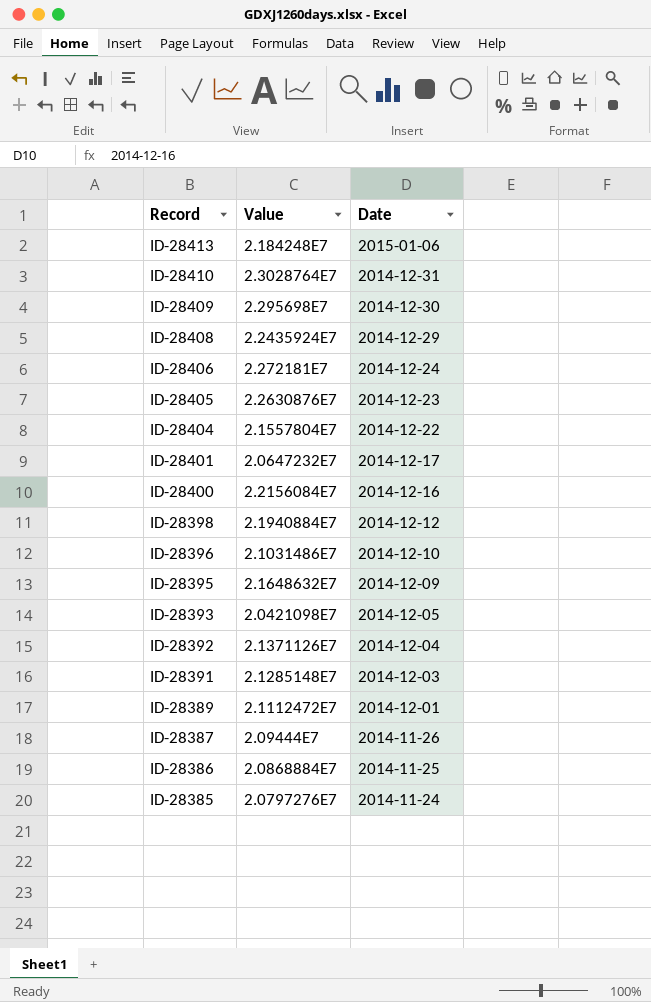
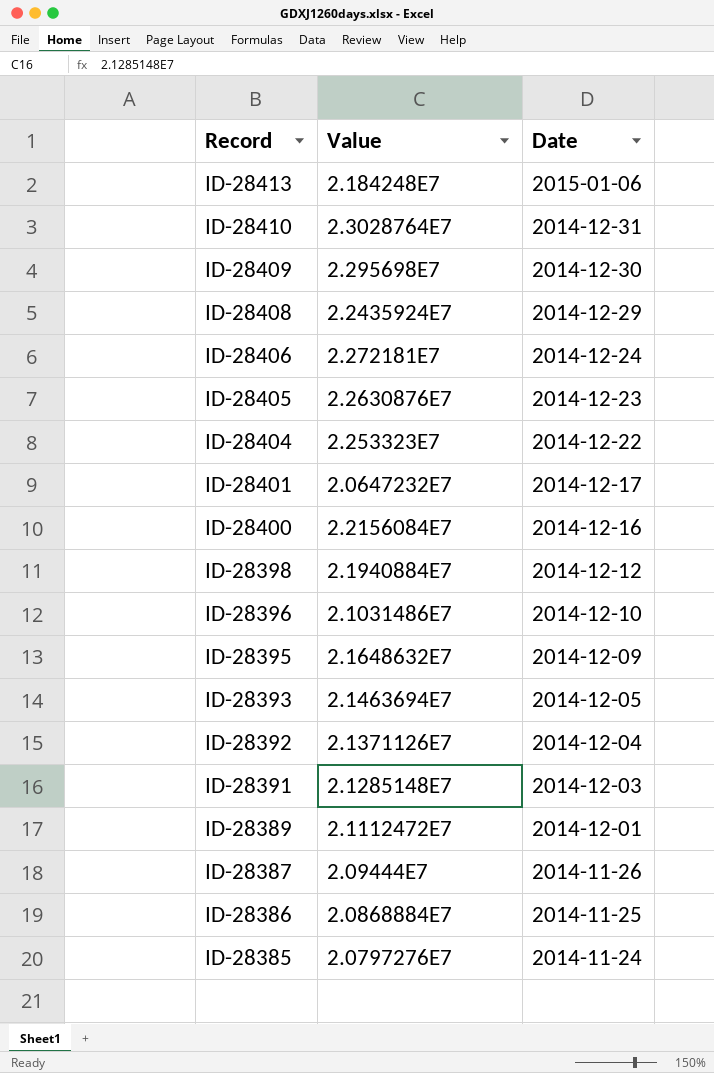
ID-28404 | Value: 2.1557804E7 -> 2.253323E7
ID-28393 | Value: 2.0421098E7 -> 2.1463694E7

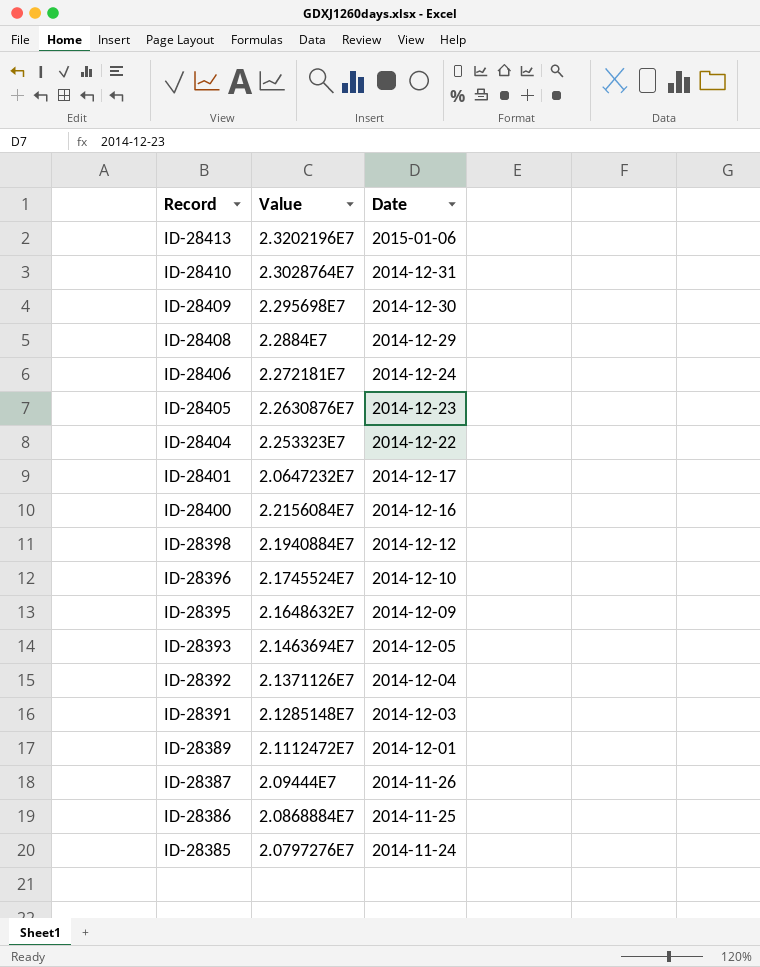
ID-28413 | Value: 2.184248E7 -> 2.3202196E7
ID-28408 | Value: 2.2435924E7 -> 2.2884E7
ID-28396 | Value: 2.1031486E7 -> 2.1745524E7

